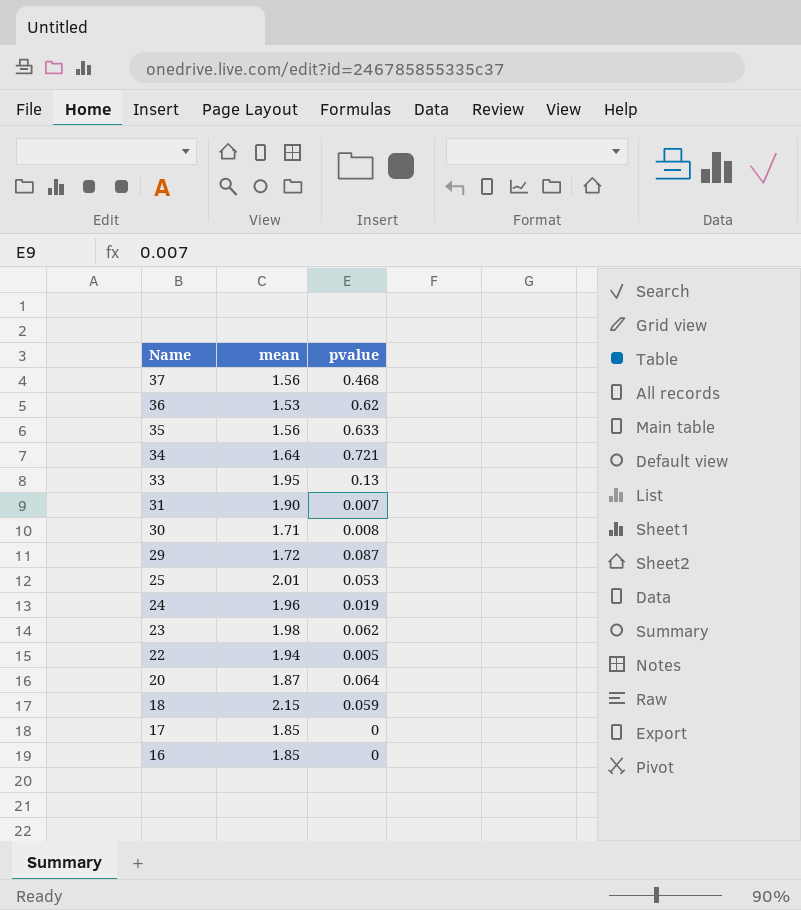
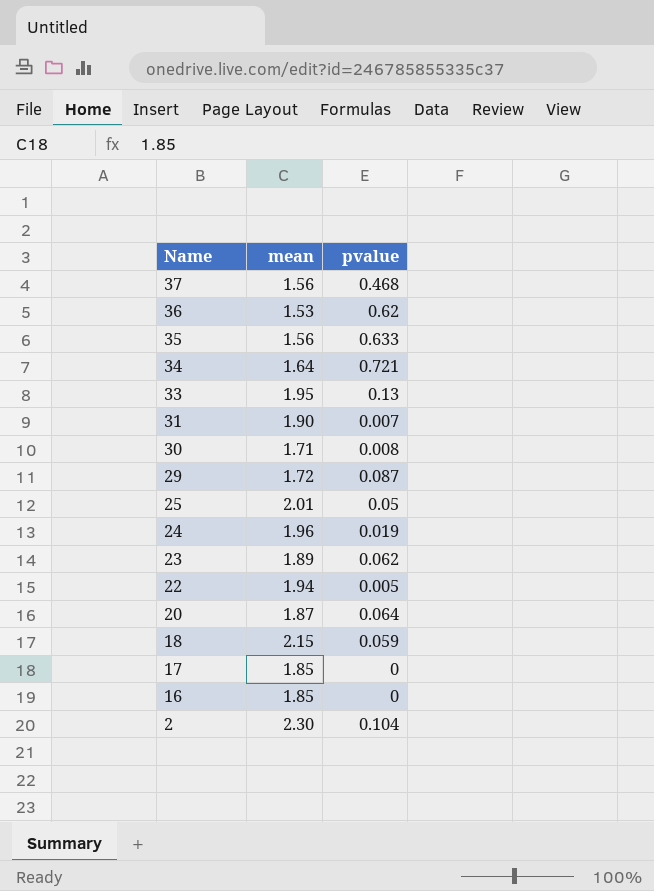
25 | pvalue: 0.053 -> 0.05
23 | mean: 1.98 -> 1.89
row 2: none -> 2.30 | 0.104

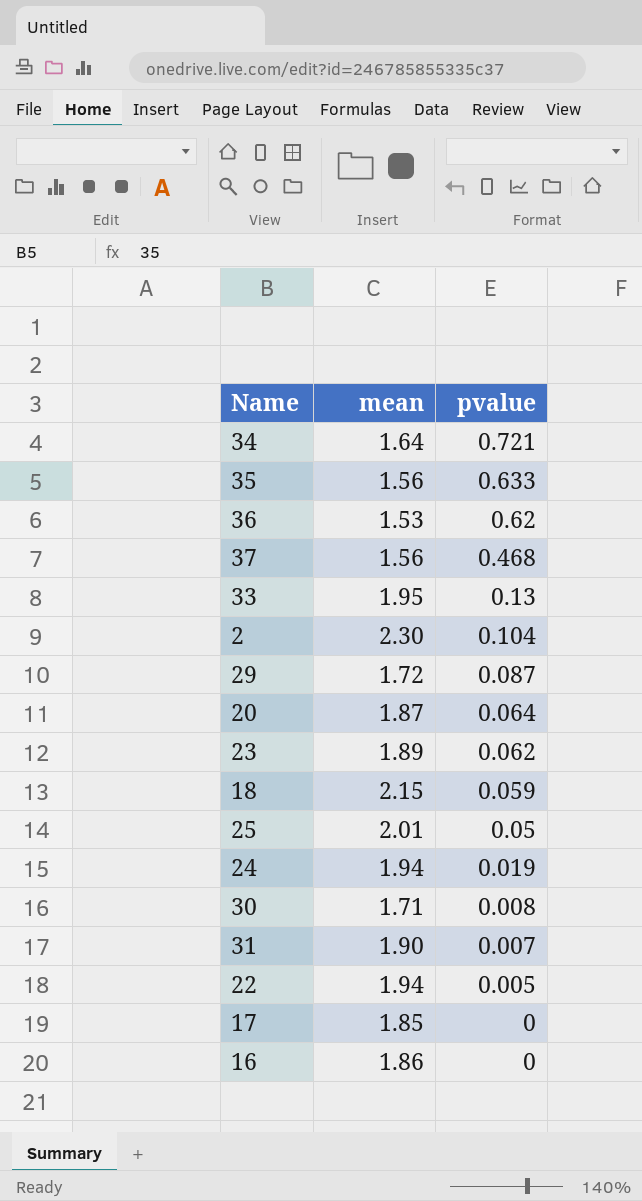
row order: Name descending -> pvalue descending
24 | mean: 1.96 -> 1.94
16 | mean: 1.85 -> 1.86

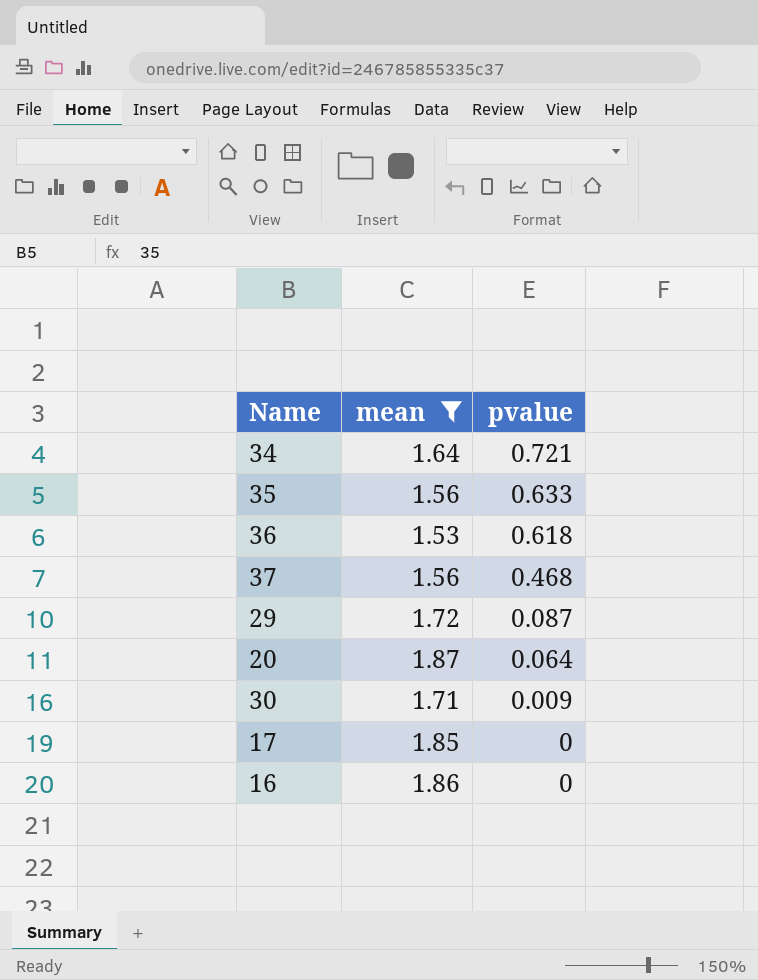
filter: none -> mean <= 1.87
36 | pvalue: 0.62 -> 0.618
30 | pvalue: 0.008 -> 0.009

